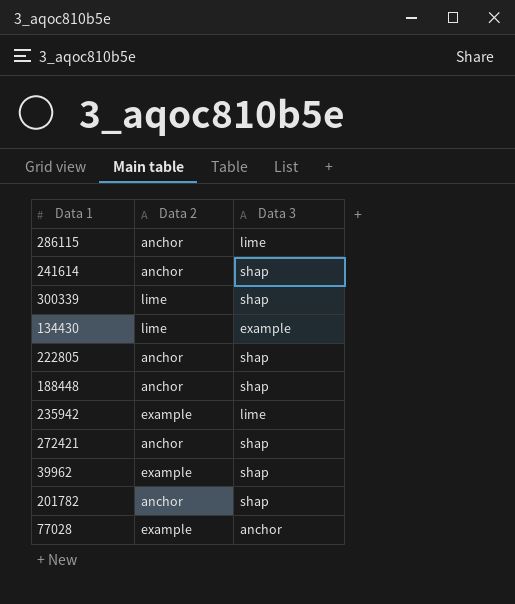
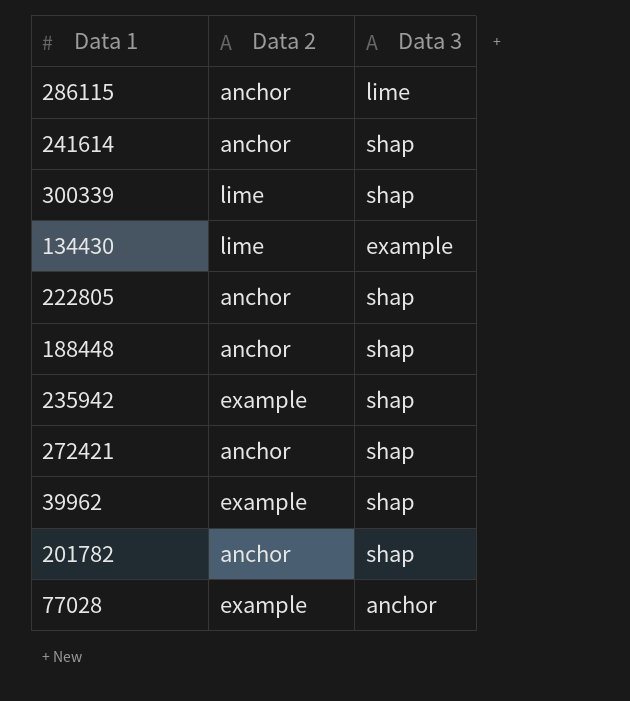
235942 | Data 3: lime -> shap

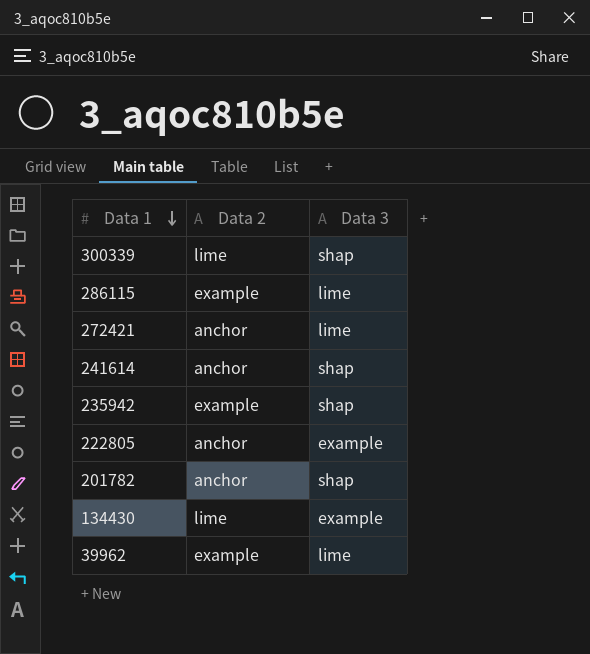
row order: none -> Data 1 descending
row 188448: anchor | shap -> none
row 77028: example | anchor -> none
286115 | Data 2: anchor -> example
272421 | Data 3: shap -> lime
222805 | Data 3: shap -> example
39962 | Data 3: shap -> lime

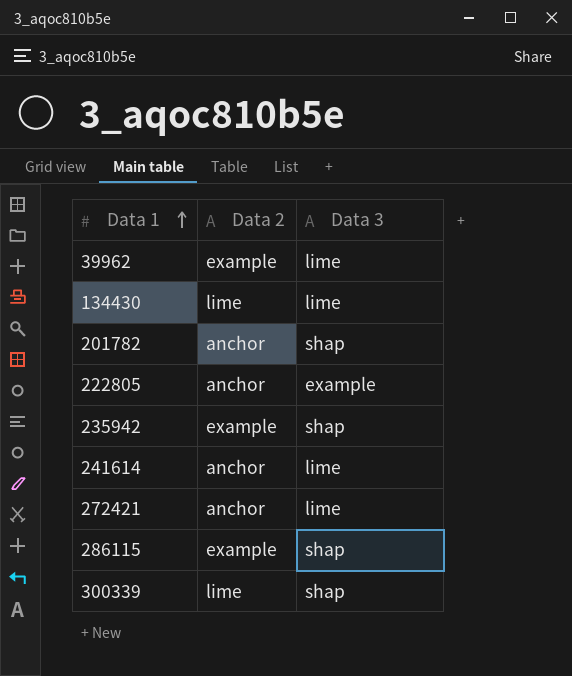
row order: Data 1 descending -> Data 1 ascending
134430 | Data 3: example -> lime
241614 | Data 3: shap -> lime
286115 | Data 3: lime -> shap

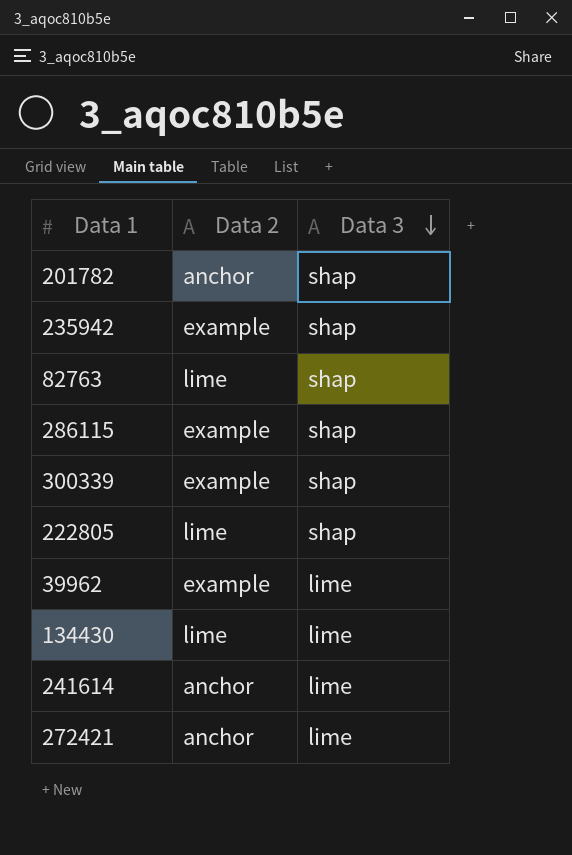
row order: Data 1 ascending -> Data 3 descending
row 82763: none -> lime | shap
300339 | Data 2: lime -> example
222805 | Data 2: anchor -> lime
222805 | Data 3: example -> shap

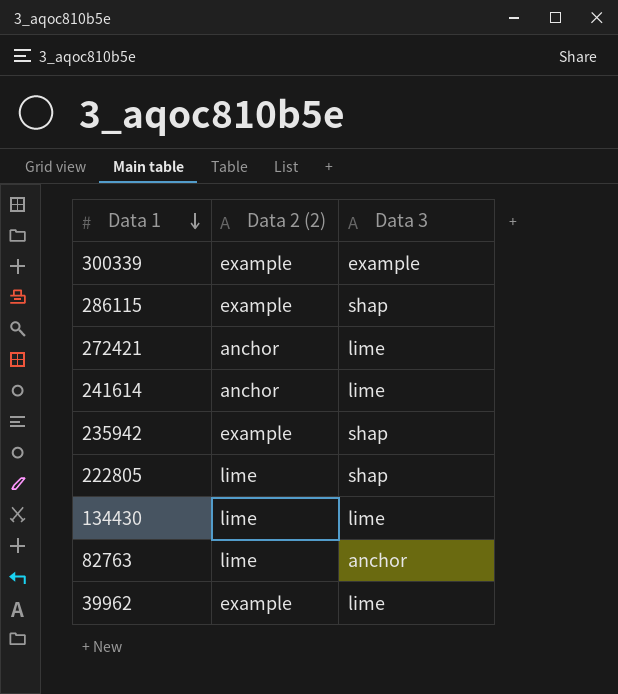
row order: Data 3 descending -> Data 1 descending
column name: Data 2 -> Data 2 (2)
row 201782: anchor | shap -> none
300339 | Data 3: shap -> example
82763 | Data 3: shap -> anchor

